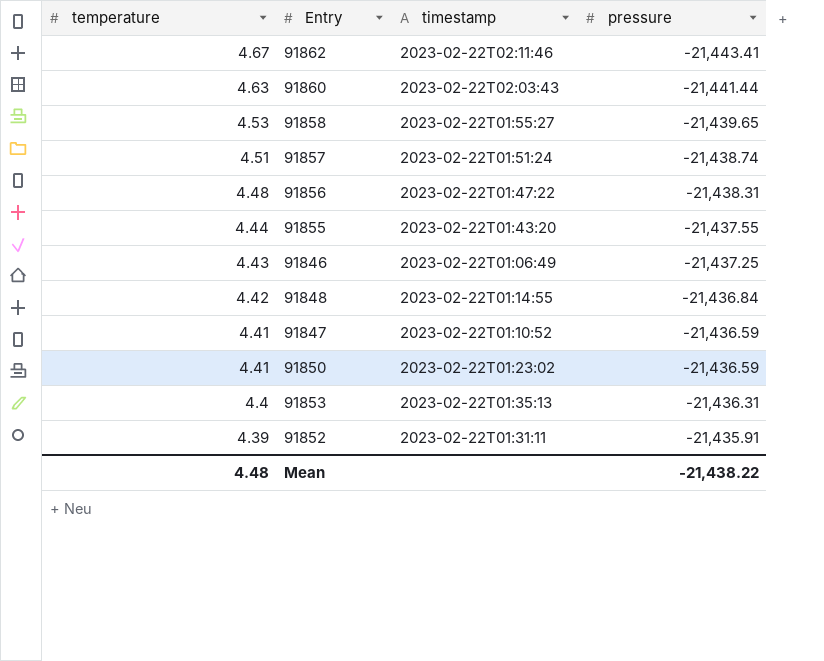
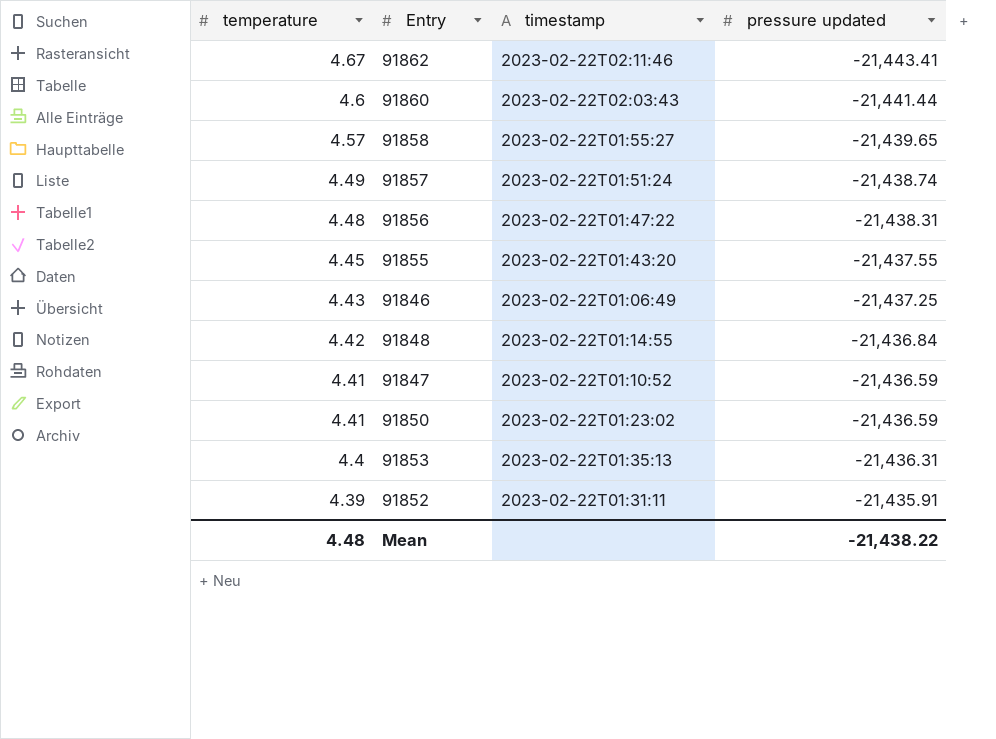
column name: pressure -> pressure updated
91860 | temperature: 4.63 -> 4.6
91858 | temperature: 4.53 -> 4.57
91857 | temperature: 4.51 -> 4.49
91855 | temperature: 4.44 -> 4.45

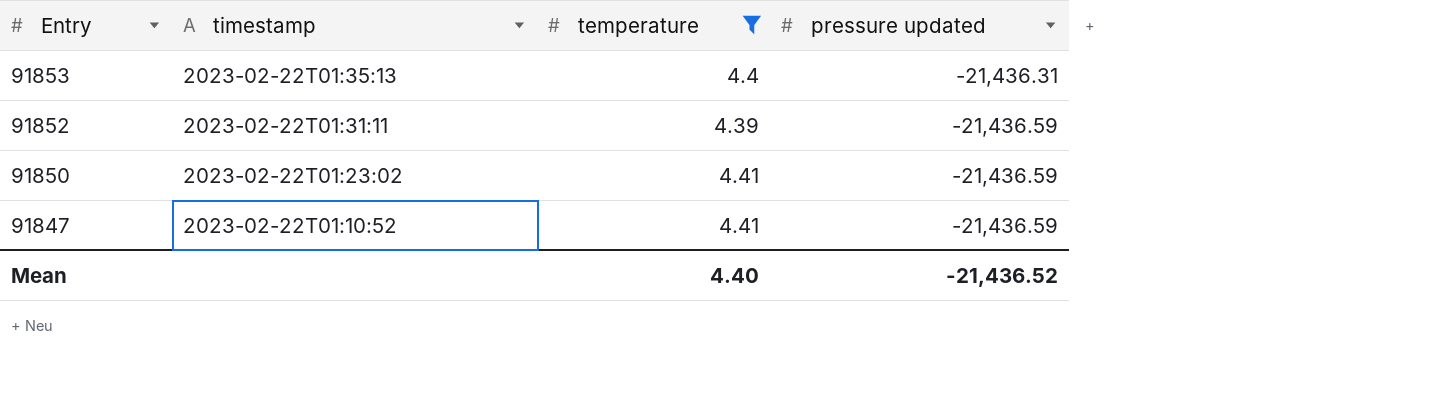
filter: none -> temperature <= 4.41
row order: temperature descending -> Entry descending
column temperature | position: 1 -> 3
91852 | pressure updated: -21,435.91 -> -21,436.59
Mean | temperature: 4.48 -> 4.40
Mean | pressure updated: -21,438.22 -> -21,436.52

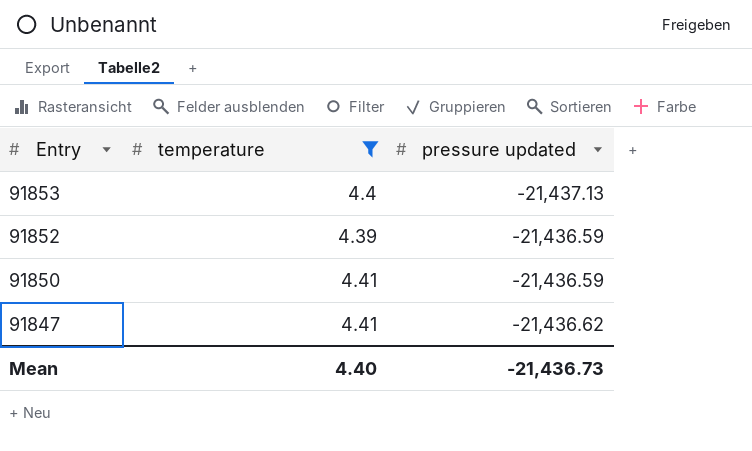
column timestamp | position: 2 -> none
91853 | pressure updated: -21,436.31 -> -21,437.13
91847 | pressure updated: -21,436.59 -> -21,436.62
Mean | pressure updated: -21,436.52 -> -21,436.73

